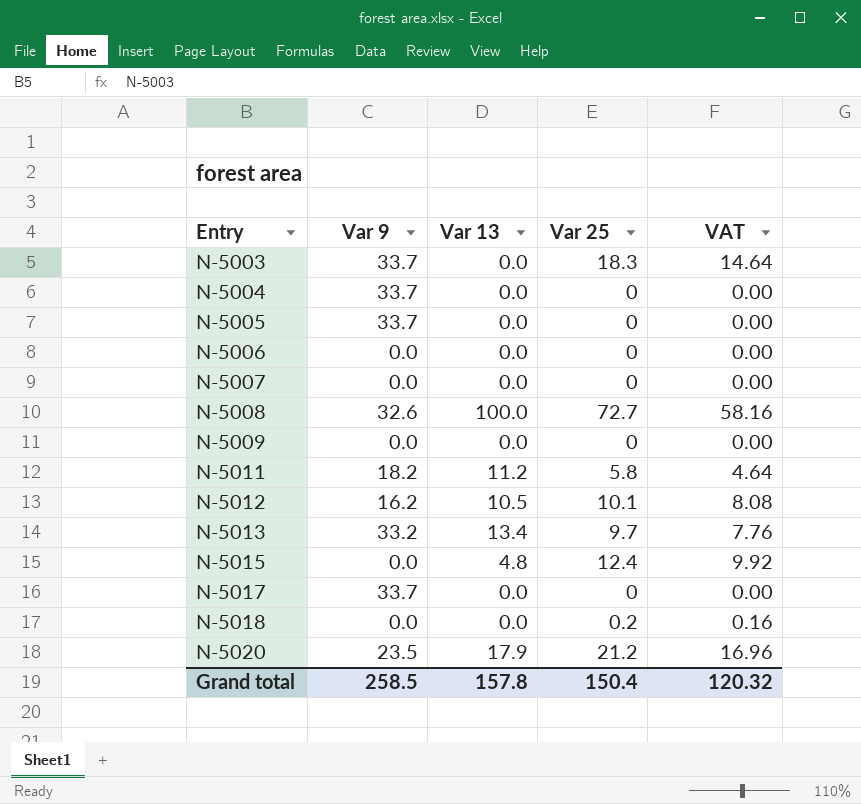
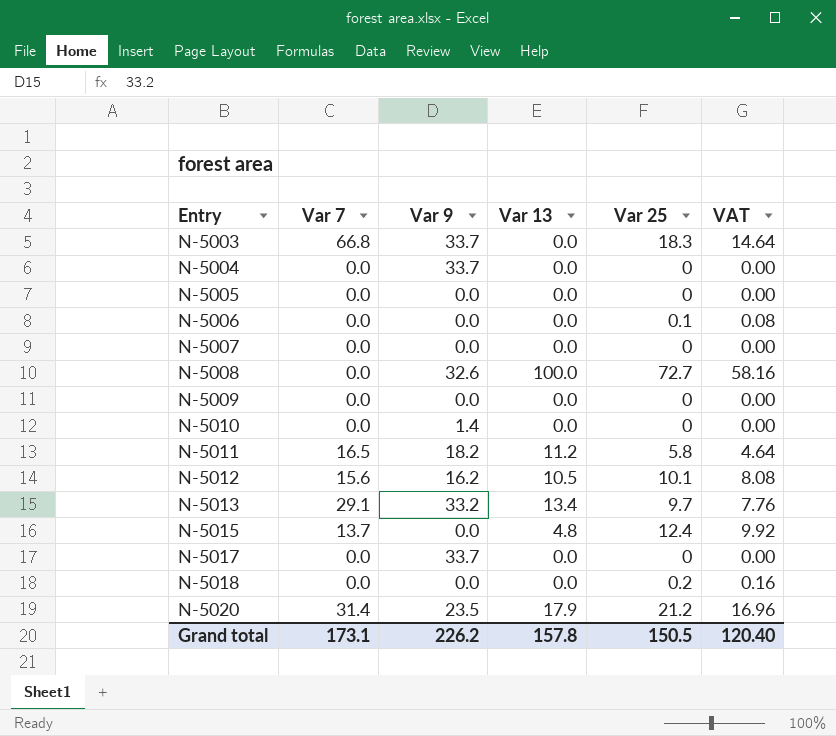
column Var 7 | position: none -> 2
N-5005 | Var 9: 33.7 -> 0.0
N-5006 | Var 25: 0 -> 0.1
N-5006 | VAT: 0.00 -> 0.08
row N-5010: none -> 0.0 | 1.4 | 0.0 | 0 | 0.00
Grand total | Var 9: 258.5 -> 226.2
Grand total | Var 25: 150.4 -> 150.5
Grand total | VAT: 120.32 -> 120.40

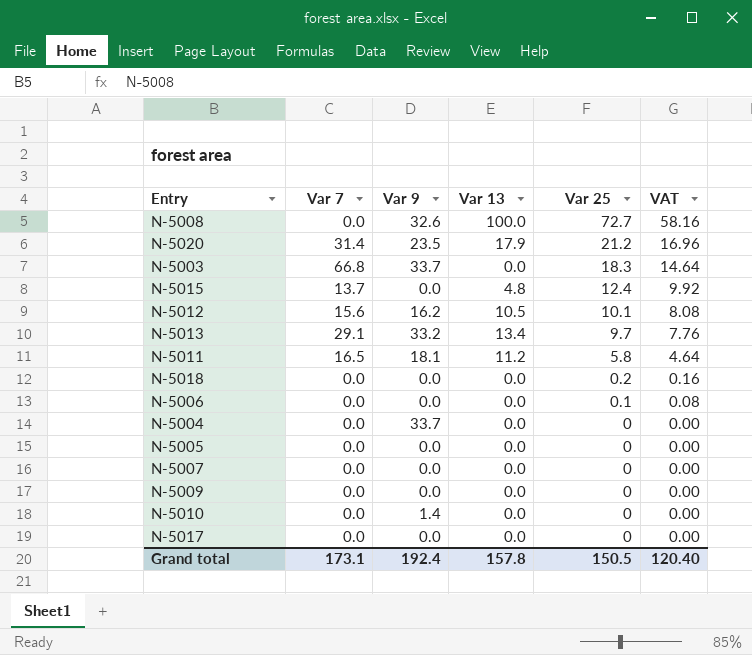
row order: Entry ascending -> Var 25 descending
N-5011 | Var 9: 18.2 -> 18.1
N-5017 | Var 9: 33.7 -> 0.0
Grand total | Var 9: 226.2 -> 192.4

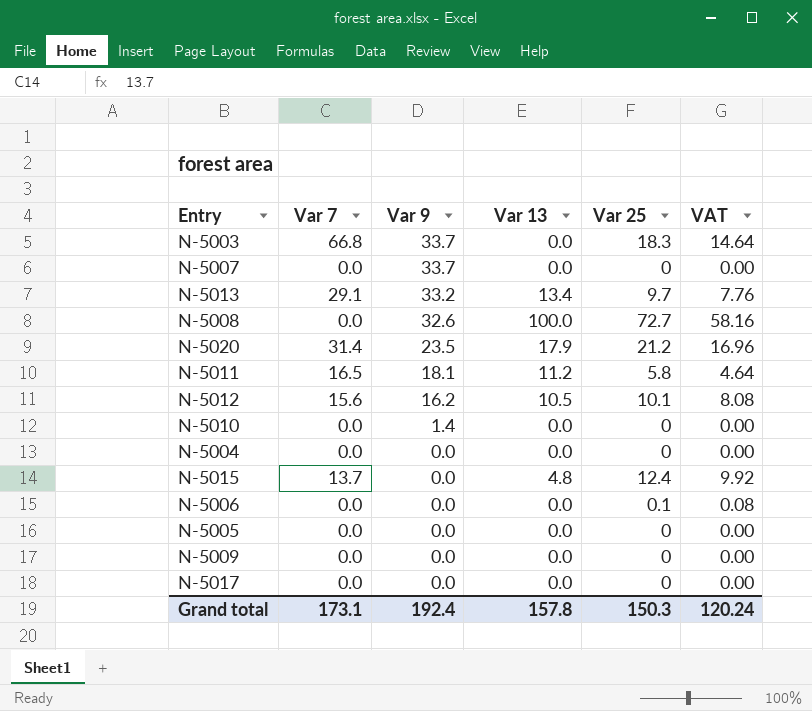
row order: Var 25 descending -> Var 9 descending
row N-5018: 0.0 | 0.0 | 0.0 | 0.2 | 0.16 -> none
N-5007 | Var 9: 0.0 -> 33.7
N-5004 | Var 9: 33.7 -> 0.0
Grand total | Var 25: 150.5 -> 150.3
Grand total | VAT: 120.40 -> 120.24

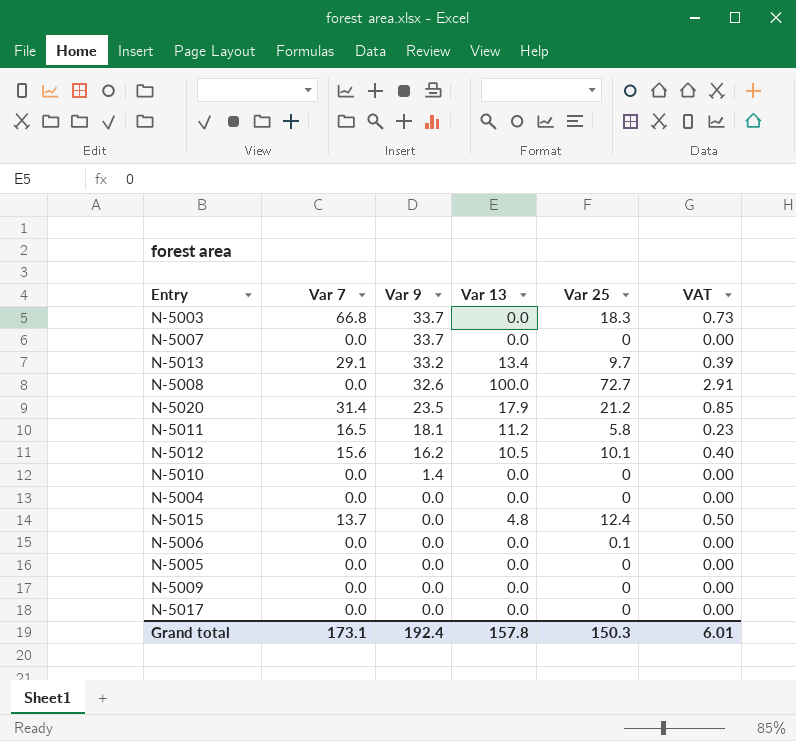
column VAT | formula: [Var 25] * 0.8 -> [Var 25] * 0.04
Grand total | VAT: 120.24 -> 6.01

